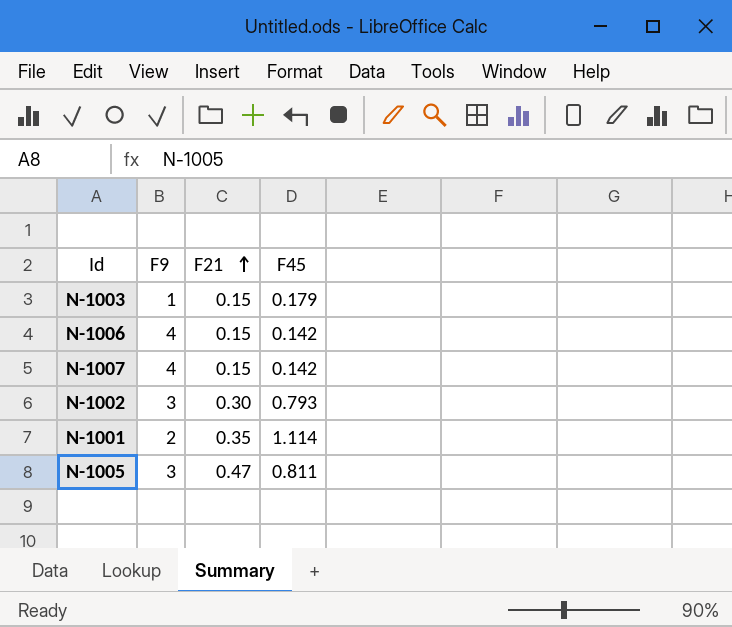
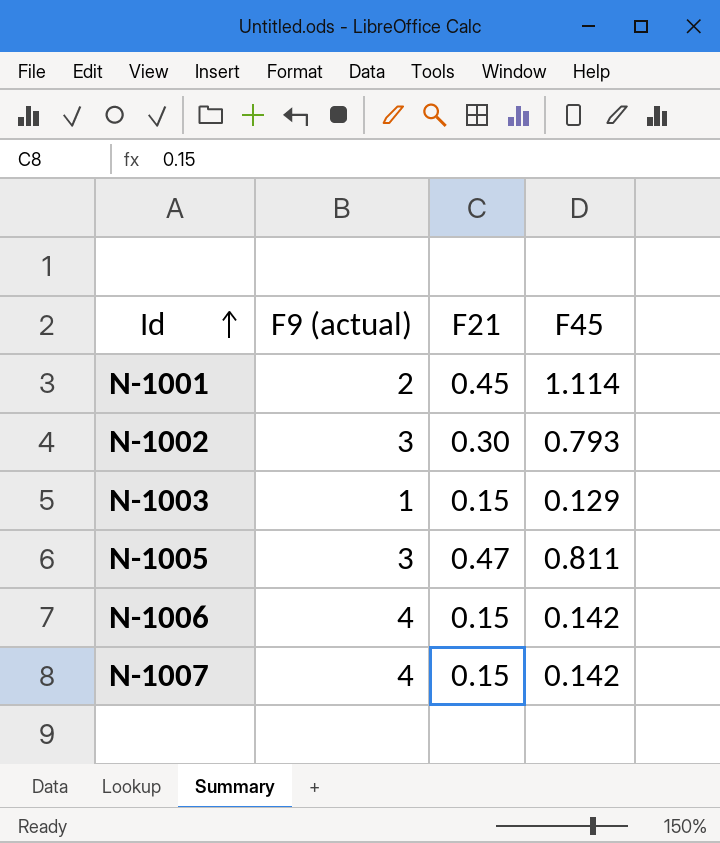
row order: F21 ascending -> Id ascending
column name: F9 -> F9 (actual)
N-1001 | F21: 0.35 -> 0.45
N-1003 | F45: 0.179 -> 0.129

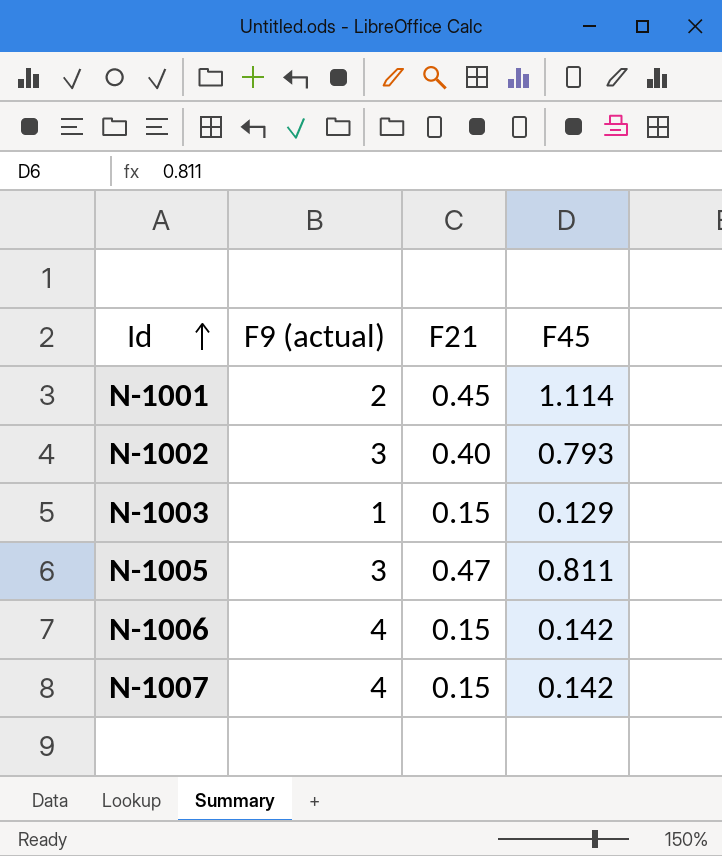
N-1002 | F21: 0.30 -> 0.40

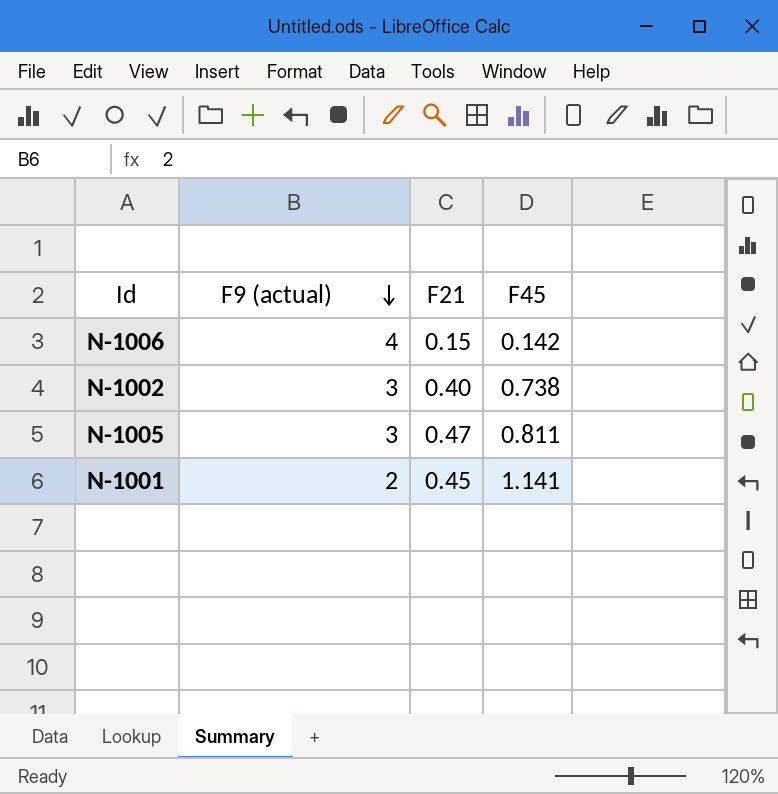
row order: Id ascending -> F9 (actual) descending
row N-1003: 1 | 0.15 | 0.129 -> none
row N-1007: 4 | 0.15 | 0.142 -> none
N-1002 | F45: 0.793 -> 0.738
N-1001 | F45: 1.114 -> 1.141

